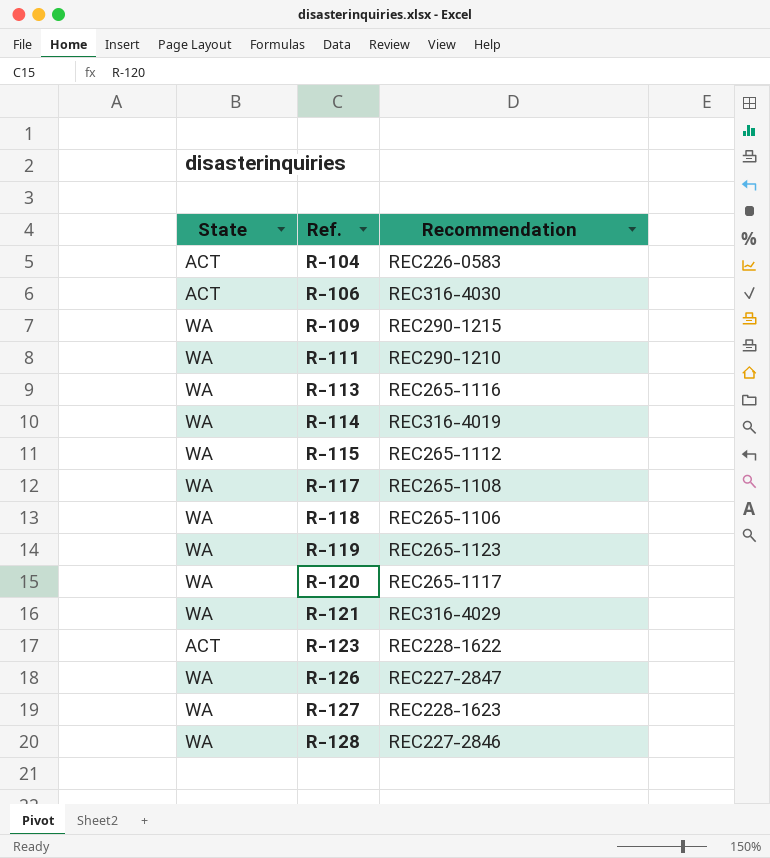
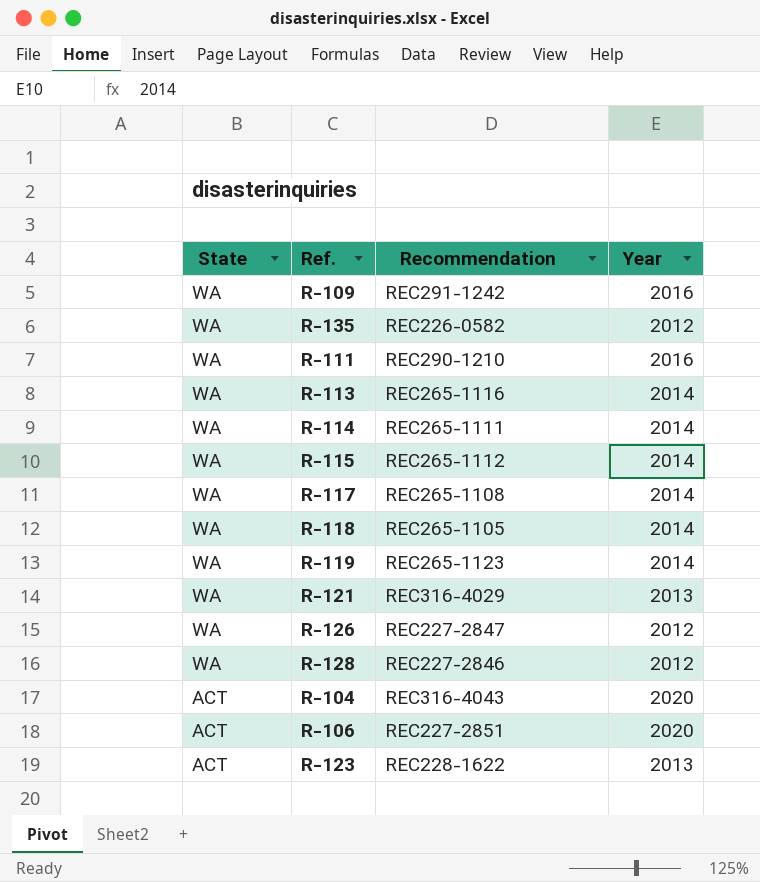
row order: Ref. ascending -> State descending
column Year | position: none -> 4
row R-120: WA | REC265-1117 -> none
row R-127: WA | REC228-1623 -> none
R-109 | Recommendation: REC290-1215 -> REC291-1242
row R-135: none -> WA | REC226-0582 | 2012
R-114 | Recommendation: REC316-4019 -> REC265-1111
R-118 | Recommendation: REC265-1106 -> REC265-1105
R-104 | Recommendation: REC226-0583 -> REC316-4043
R-106 | Recommendation: REC316-4030 -> REC227-2851

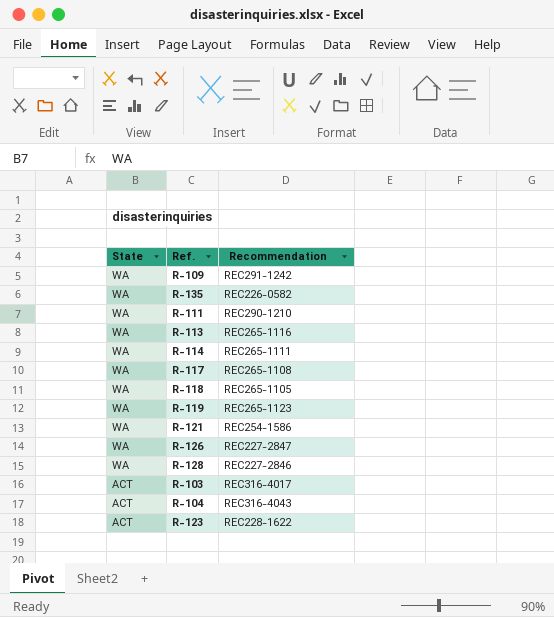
column Year | position: 4 -> none
row R-115: WA | REC265-1112 | 2014 -> none
row R-106: ACT | REC227-2851 | 2020 -> none
R-121 | Recommendation: REC316-4029 -> REC254-1586
row R-103: none -> ACT | REC316-4017

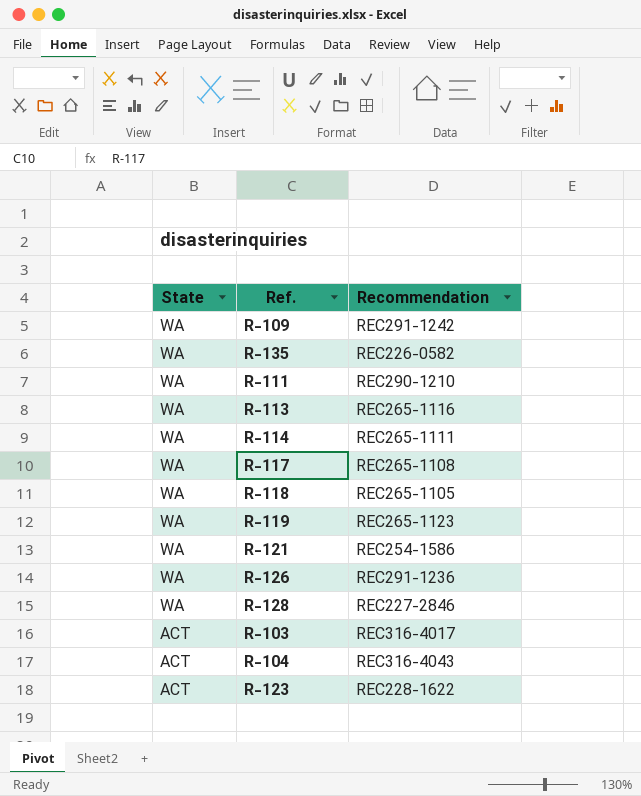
R-126 | Recommendation: REC227-2847 -> REC291-1236

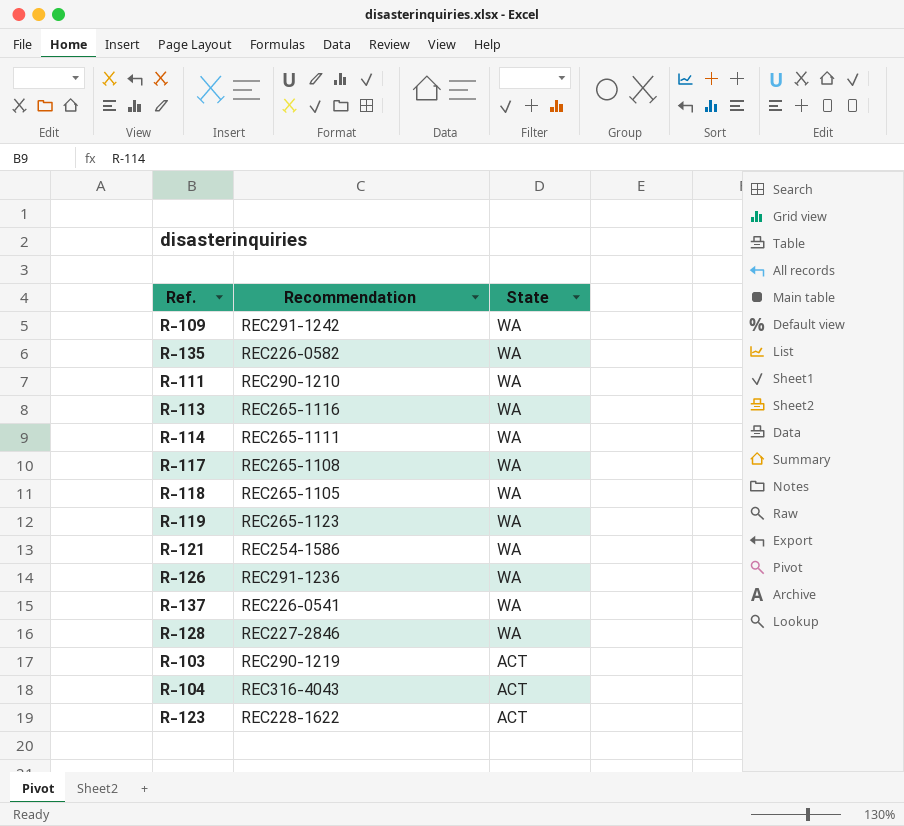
column State | position: 1 -> 3
row R-137: none -> REC226-0541 | WA
R-103 | Recommendation: REC316-4017 -> REC290-1219

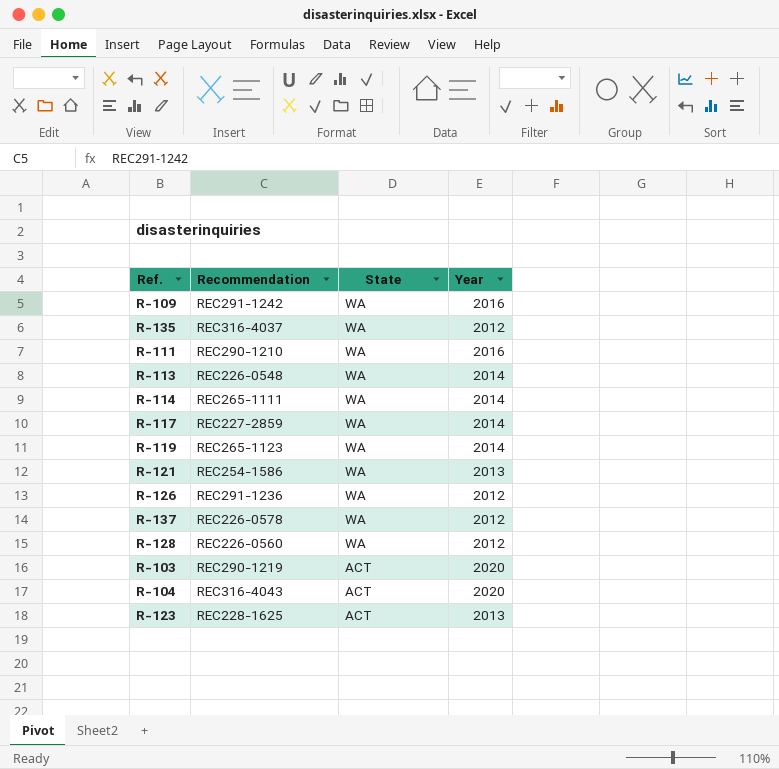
column Year | position: none -> 4
row R-118: REC265-1105 | WA -> none
R-135 | Recommendation: REC226-0582 -> REC316-4037
R-113 | Recommendation: REC265-1116 -> REC226-0548
R-117 | Recommendation: REC265-1108 -> REC227-2859
R-137 | Recommendation: REC226-0541 -> REC226-0578
R-128 | Recommendation: REC227-2846 -> REC226-0560
R-123 | Recommendation: REC228-1622 -> REC228-1625

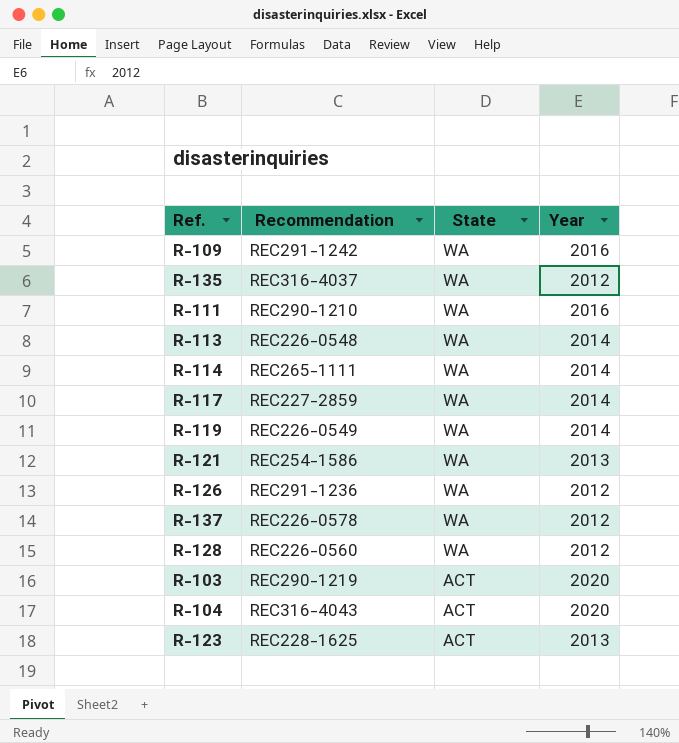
R-119 | Recommendation: REC265-1123 -> REC226-0549

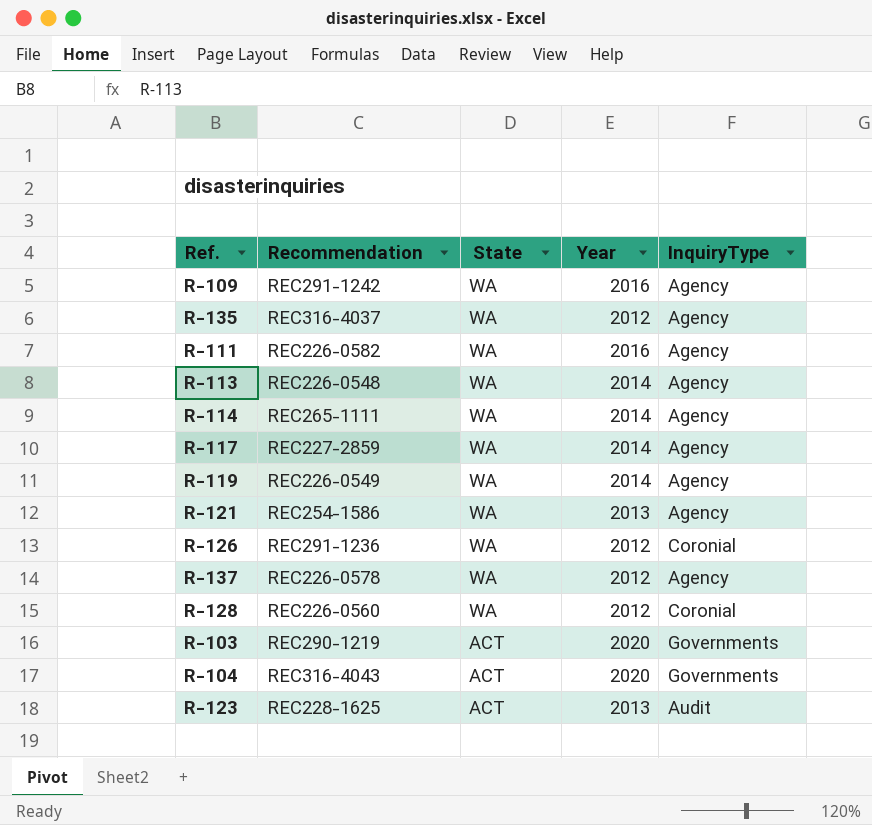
column InquiryType | position: none -> 5
R-111 | Recommendation: REC290-1210 -> REC226-0582

